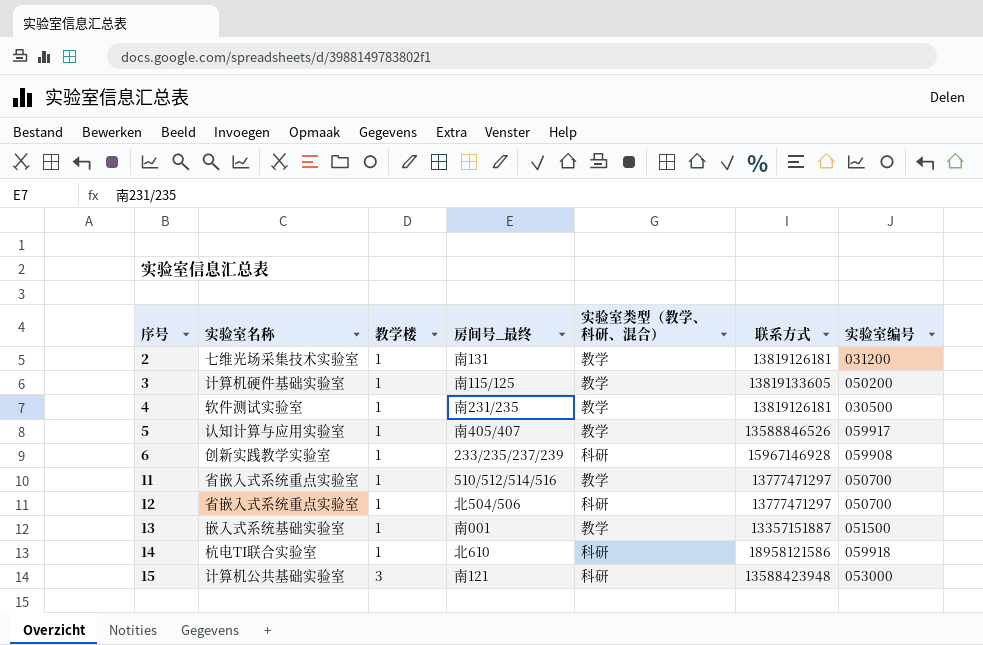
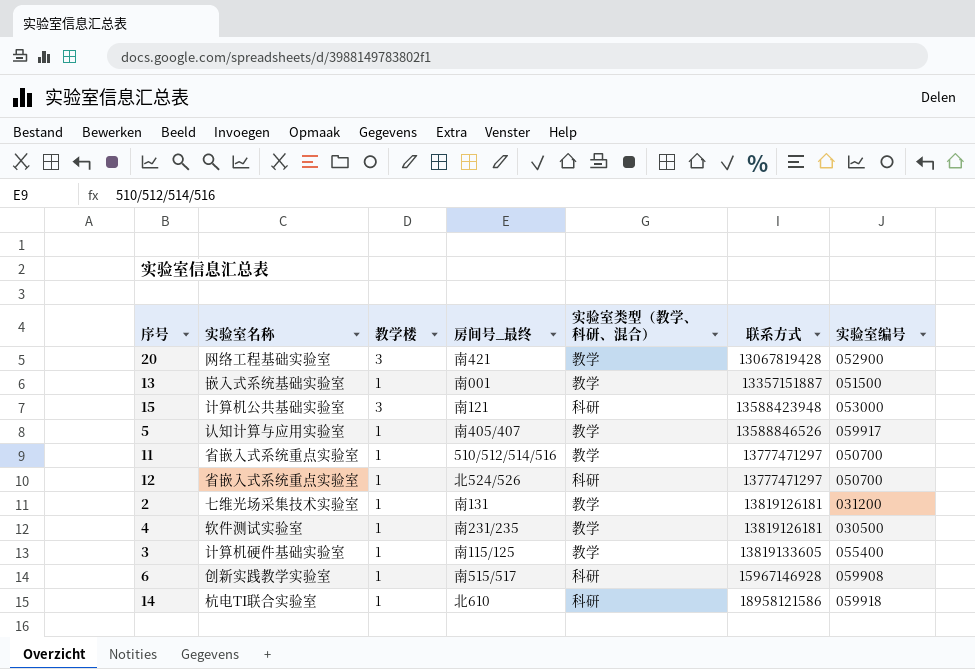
row order: 序号 ascending -> 联系方式 ascending
row 20: none -> 网络工程基础实验室 | 3 | 南421 | 教学 | 13067819428 | 052900
12 | 房间号_最终: 北504/506 -> 北524/526
3 | 实验室编号: 050200 -> 055400
6 | 房间号_最终: 233/235/237/239 -> 南515/517

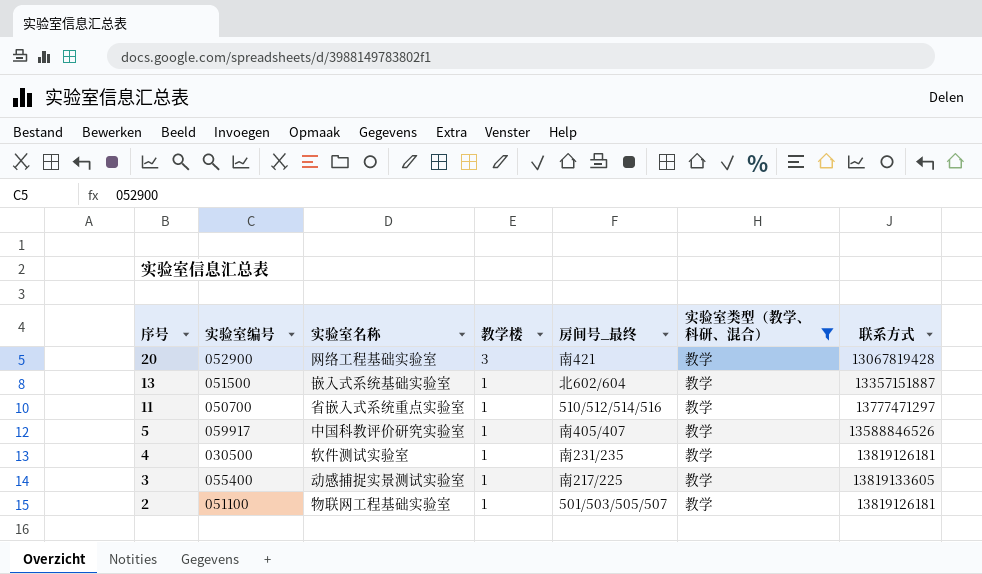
filter: none -> 实验室类型（教学、科研、混合） = 教学
row order: 联系方式 ascending -> 序号 descending
column 实验室编号 | position: 7 -> 2
13 | 房间号_最终: 南001 -> 北602/604
5 | 实验室名称: 认知计算与应用实验室 -> 中国科教评价研究实验室
3 | 实验室名称: 计算机硬件基础实验室 -> 动感捕捉实景测试实验室
3 | 房间号_最终: 南115/125 -> 南217/225
2 | 实验室编号: 031200 -> 051100
2 | 实验室名称: 七维光场采集技术实验室 -> 物联网工程基础实验室
2 | 房间号_最终: 南131 -> 501/503/505/507

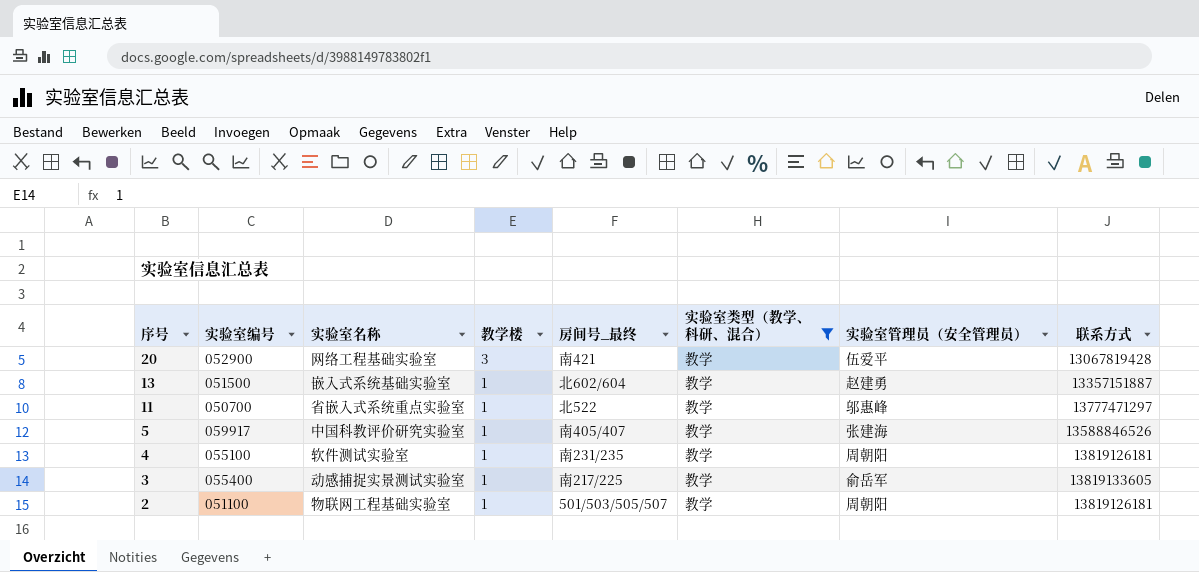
column 实验室管理员（安全管理员） | position: none -> 7
11 | 房间号_最终: 510/512/514/516 -> 北522
4 | 实验室编号: 030500 -> 055100

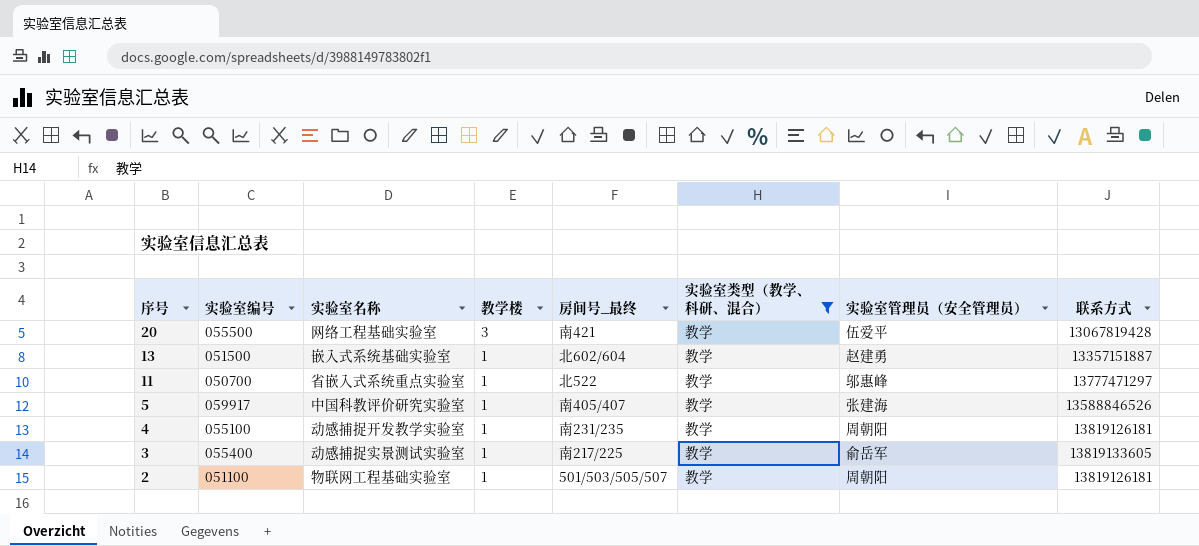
20 | 实验室编号: 052900 -> 055500
4 | 实验室名称: 软件测试实验室 -> 动感捕捉开发教学实验室

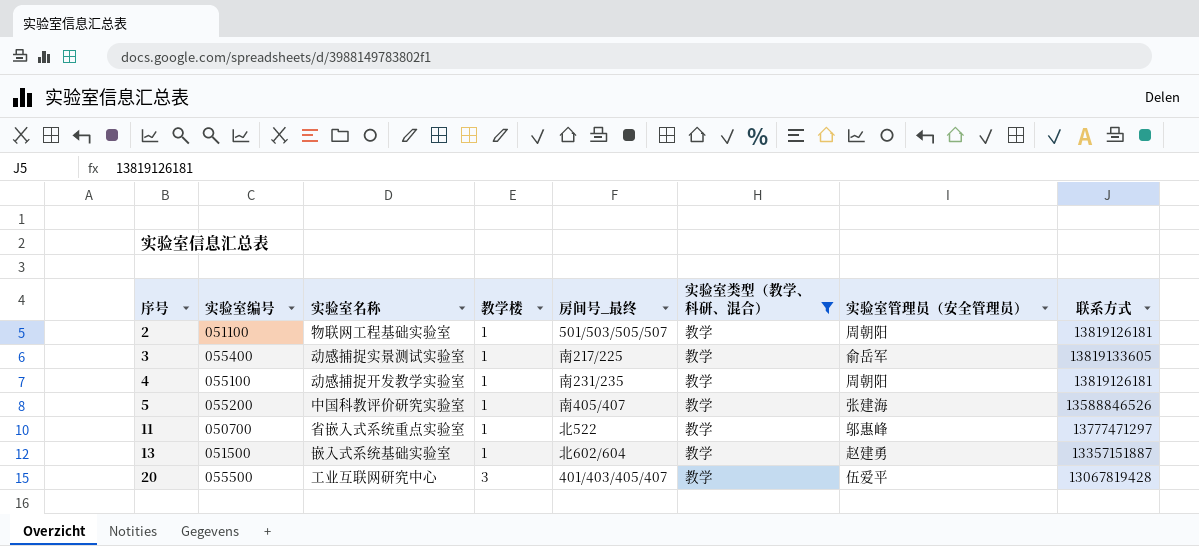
row order: 序号 descending -> 序号 ascending
5 | 实验室编号: 059917 -> 055200
20 | 实验室名称: 网络工程基础实验室 -> 工业互联网研究中心
20 | 房间号_最终: 南421 -> 401/403/405/407

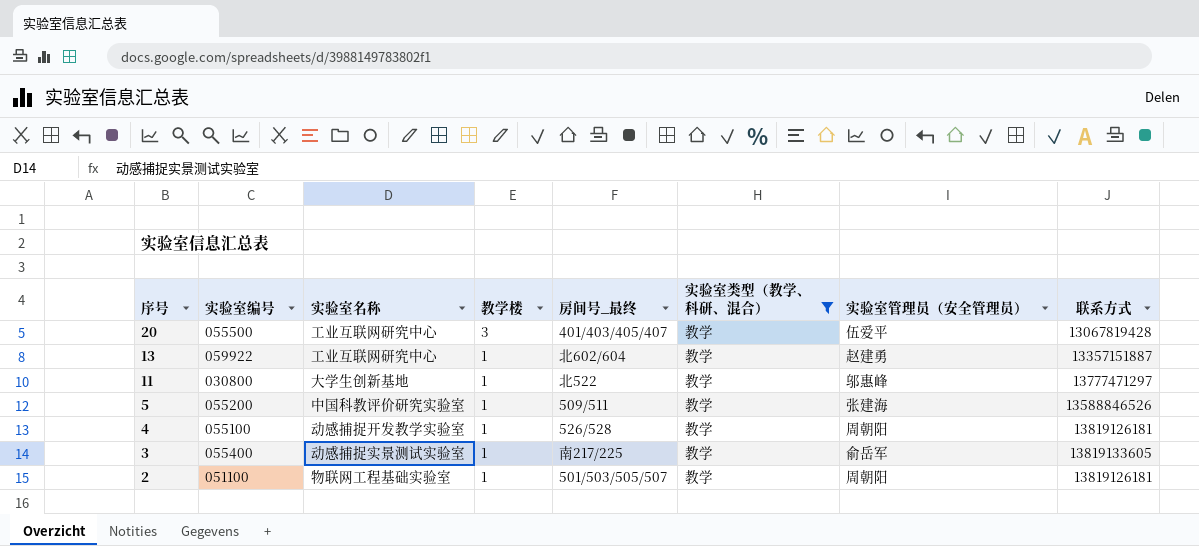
row order: 序号 ascending -> 序号 descending
13 | 实验室编号: 051500 -> 059922
13 | 实验室名称: 嵌入式系统基础实验室 -> 工业互联网研究中心
11 | 实验室编号: 050700 -> 030800
11 | 实验室名称: 省嵌入式系统重点实验室 -> 大学生创新基地
5 | 房间号_最终: 南405/407 -> 509/511
4 | 房间号_最终: 南231/235 -> 526/528

